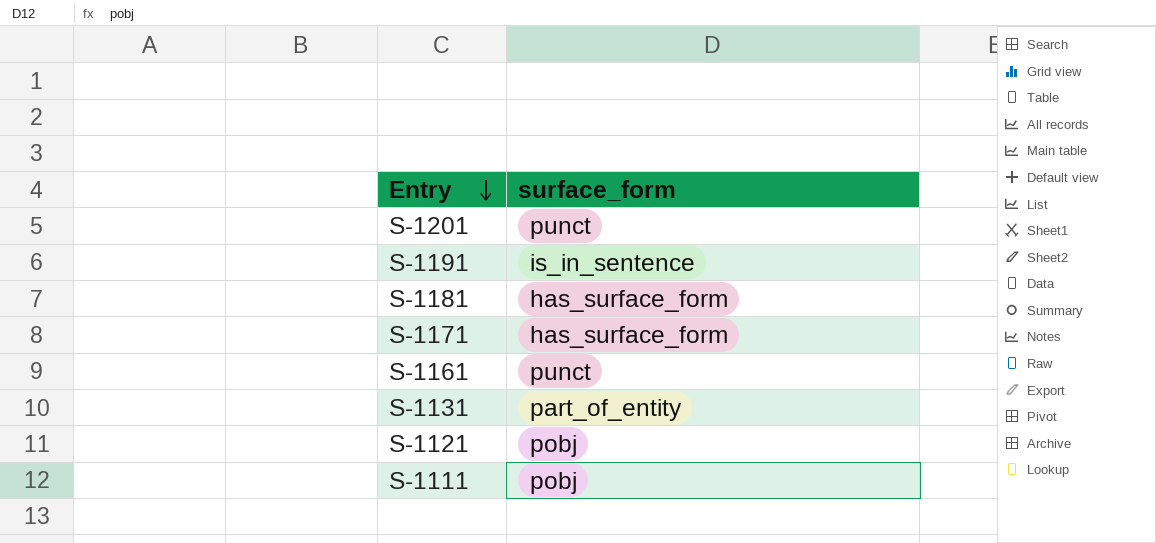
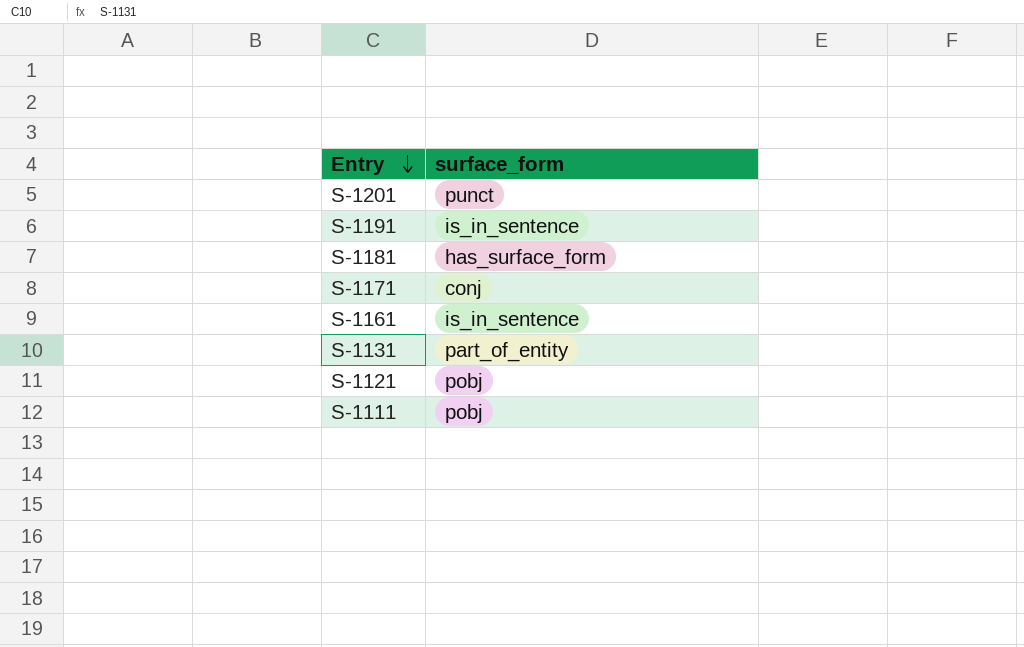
S-1171 | surface_form: has_surface_form -> conj
S-1161 | surface_form: punct -> is_in_sentence

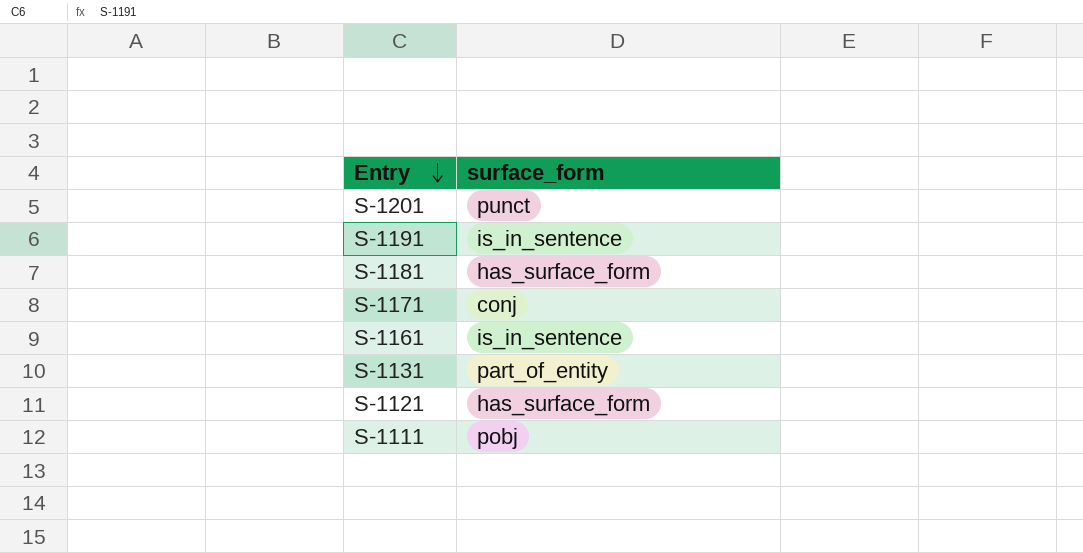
S-1121 | surface_form: pobj -> has_surface_form

